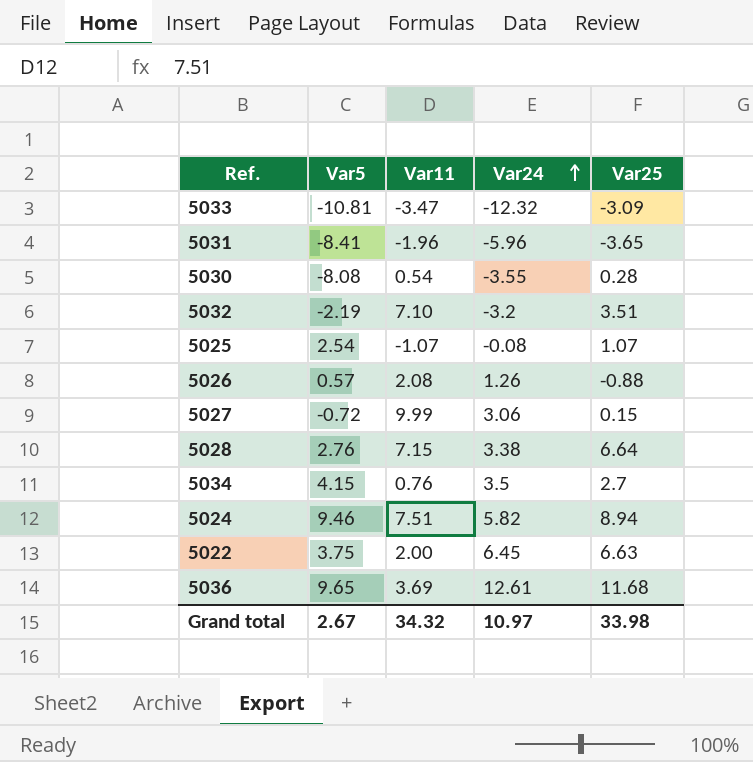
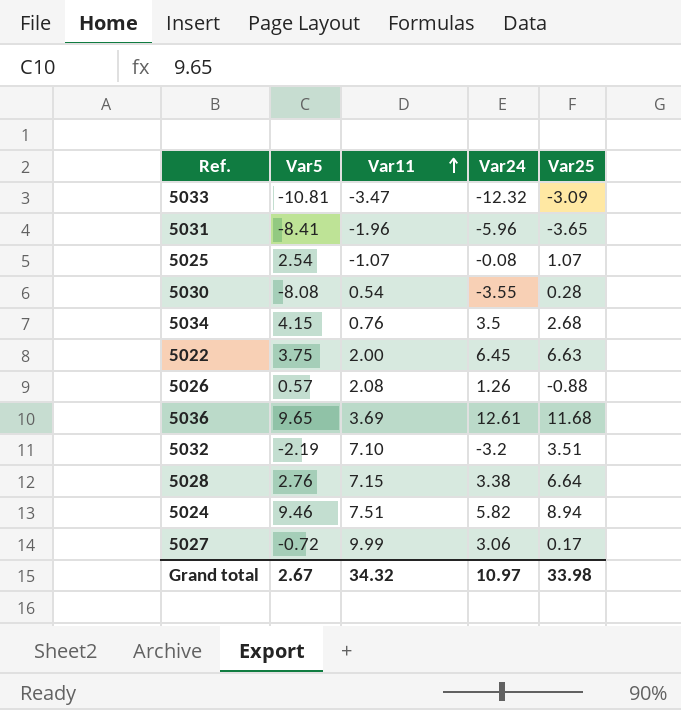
row order: Var24 ascending -> Var11 ascending
5034 | Var25: 2.7 -> 2.68
5027 | Var25: 0.15 -> 0.17

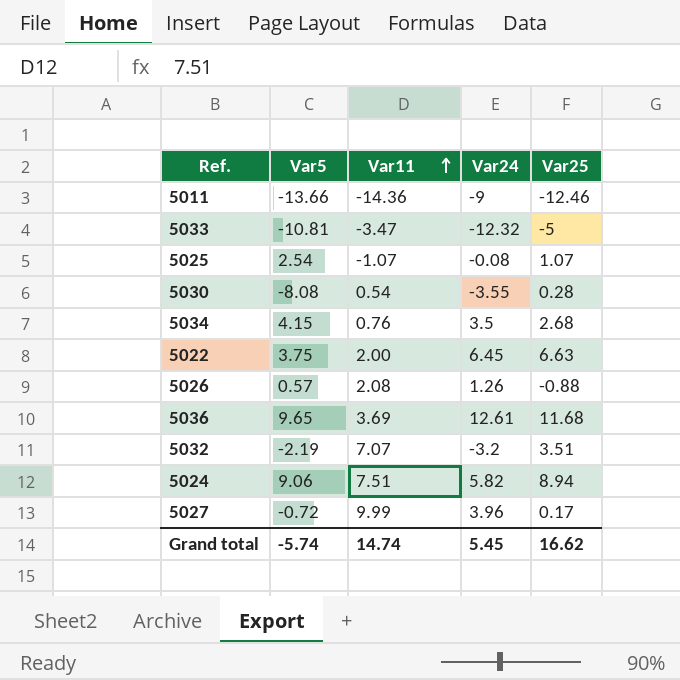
row 5031: -8.41 | -1.96 | -5.96 | -3.65 -> none
row 5028: 2.76 | 7.15 | 3.38 | 6.64 -> none
row 5011: none -> -13.66 | -14.36 | -9 | -12.46
5033 | Var25: -3.09 -> -5
5032 | Var11: 7.10 -> 7.07
5024 | Var5: 9.46 -> 9.06
5027 | Var24: 3.06 -> 3.96
Grand total | Var5: 2.67 -> -5.74
Grand total | Var11: 34.32 -> 14.74
Grand total | Var24: 10.97 -> 5.45
Grand total | Var25: 33.98 -> 16.62

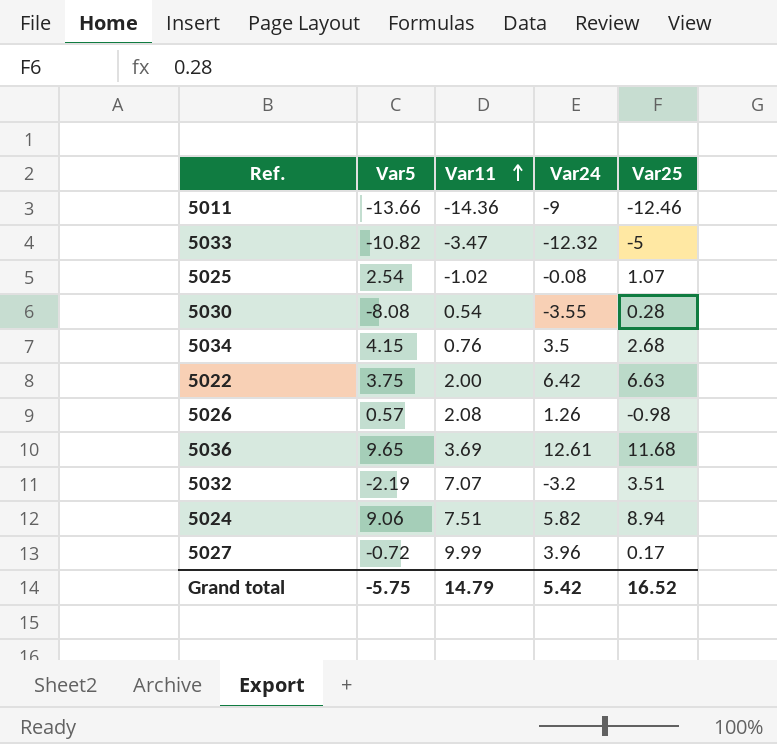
5033 | Var5: -10.81 -> -10.82
5025 | Var11: -1.07 -> -1.02
5022 | Var24: 6.45 -> 6.42
5026 | Var25: -0.88 -> -0.98
Grand total | Var5: -5.74 -> -5.75
Grand total | Var11: 14.74 -> 14.79
Grand total | Var24: 5.45 -> 5.42
Grand total | Var25: 16.62 -> 16.52

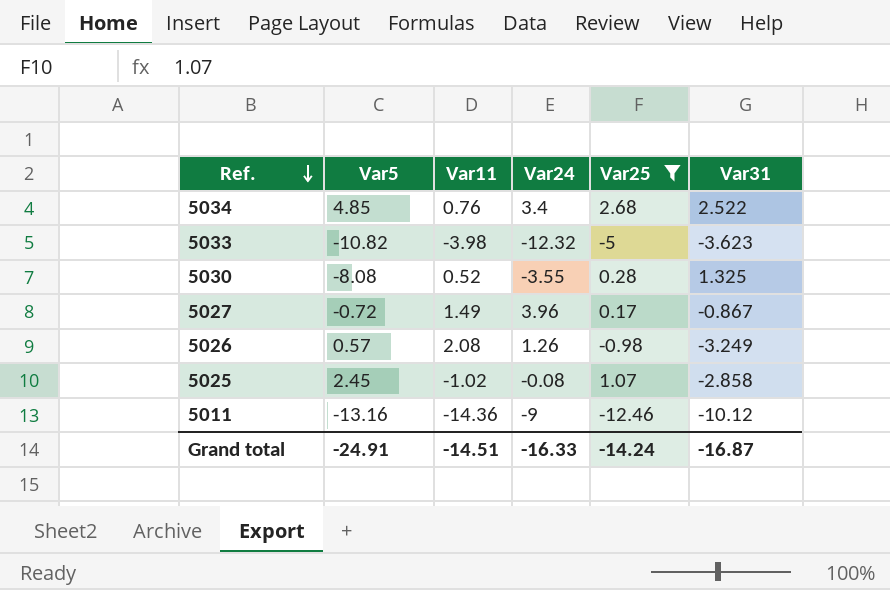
filter: none -> Var25 <= 2.68
row order: Var11 ascending -> Ref. descending
column Var31 | position: none -> 6
5034 | Var5: 4.15 -> 4.85
5034 | Var24: 3.5 -> 3.4
5033 | Var11: -3.47 -> -3.98
5030 | Var11: 0.54 -> 0.52
5027 | Var11: 9.99 -> 1.49
5025 | Var5: 2.54 -> 2.45
5011 | Var5: -13.66 -> -13.16
Grand total | Var5: -5.75 -> -24.91
Grand total | Var11: 14.79 -> -14.51
Grand total | Var24: 5.42 -> -16.33
Grand total | Var25: 16.52 -> -14.24

